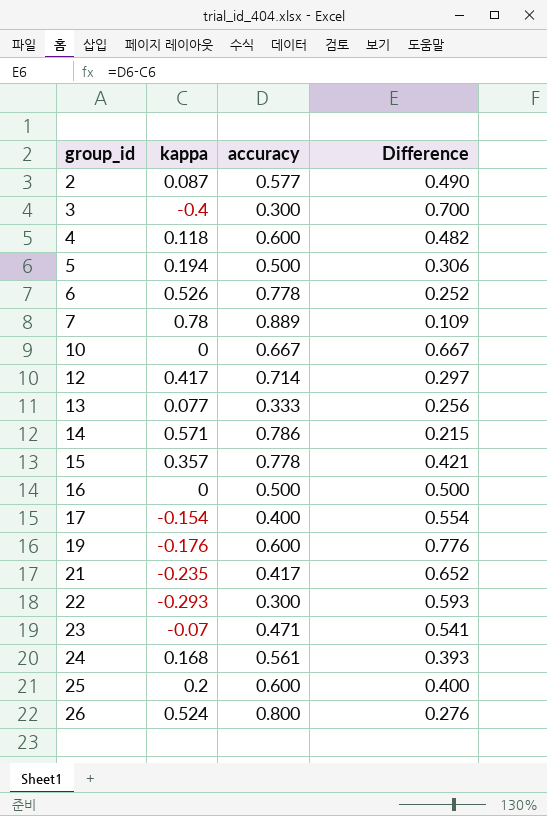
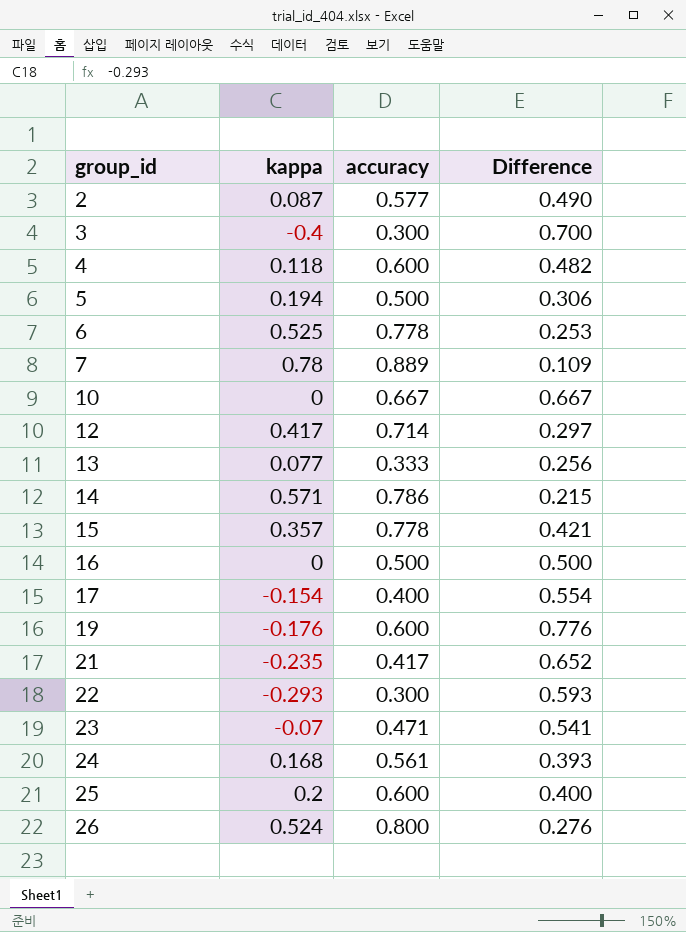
6 | kappa: 0.526 -> 0.525
6 | Difference: 0.252 -> 0.253

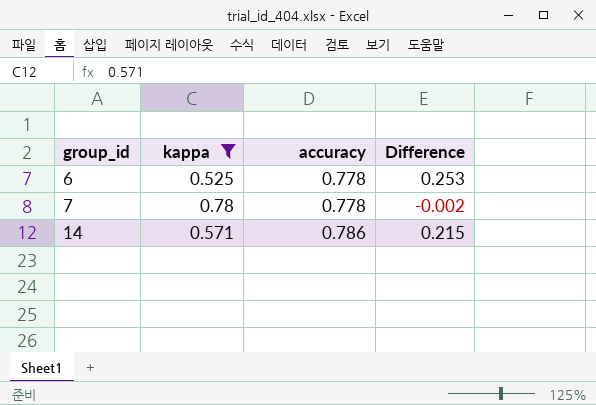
filter: none -> kappa >= 0.525
7 | accuracy: 0.889 -> 0.778
7 | Difference: 0.109 -> -0.002

